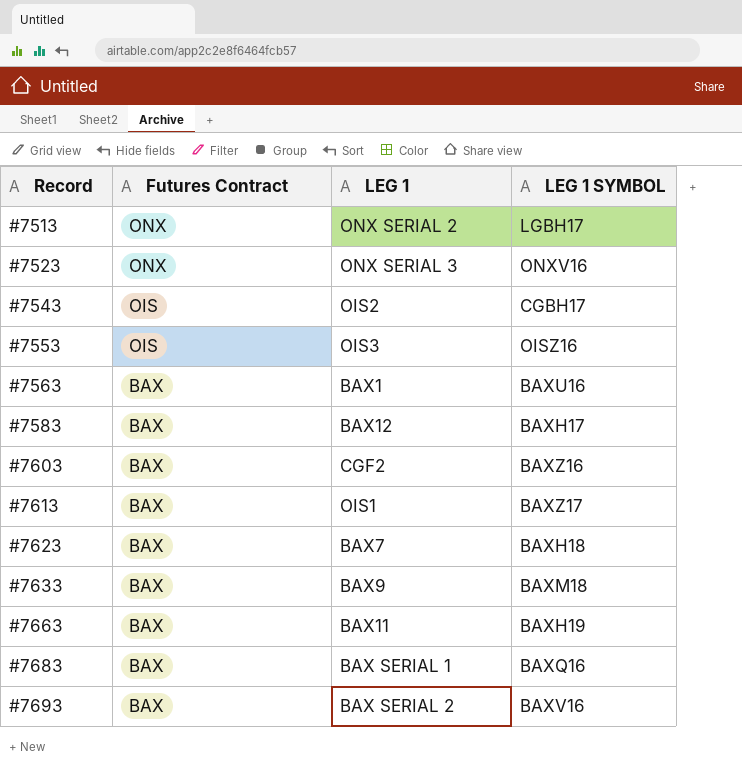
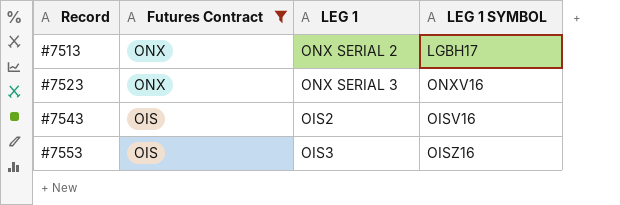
filter: none -> Futures Contract != BAX
#7543 | LEG 1 SYMBOL: CGBH17 -> OISV16

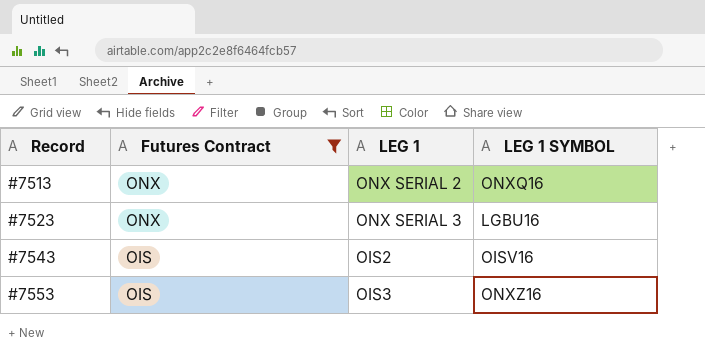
#7513 | LEG 1 SYMBOL: LGBH17 -> ONXQ16
#7523 | LEG 1 SYMBOL: ONXV16 -> LGBU16
#7553 | LEG 1 SYMBOL: OISZ16 -> ONXZ16

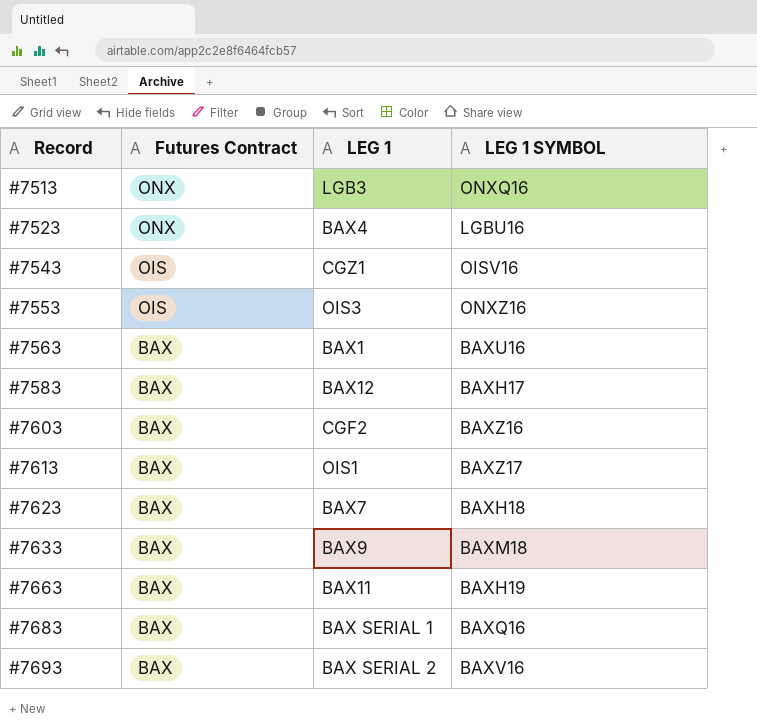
filter: Futures Contract != BAX -> none
#7513 | LEG 1: ONX SERIAL 2 -> LGB3
#7523 | LEG 1: ONX SERIAL 3 -> BAX4
#7543 | LEG 1: OIS2 -> CGZ1

